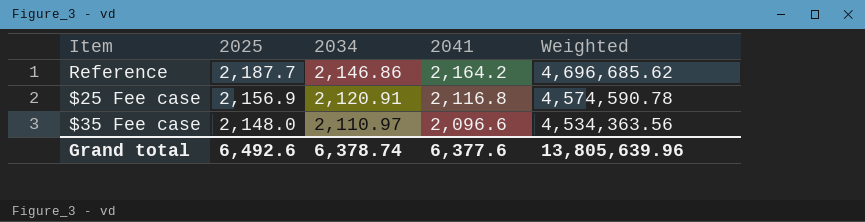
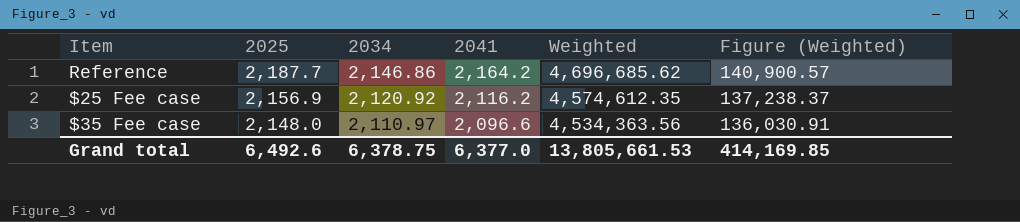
column Figure (Weighted) | formula: none -> [Weighted] * 0.03
$25 Fee case | 2034: 2,120.91 -> 2,120.92
$25 Fee case | 2041: 2,116.8 -> 2,116.2
$25 Fee case | Weighted: 4,574,590.78 -> 4,574,612.35
Grand total | 2034: 6,378.74 -> 6,378.75
Grand total | 2041: 6,377.6 -> 6,377.0
Grand total | Weighted: 13,805,639.96 -> 13,805,661.53

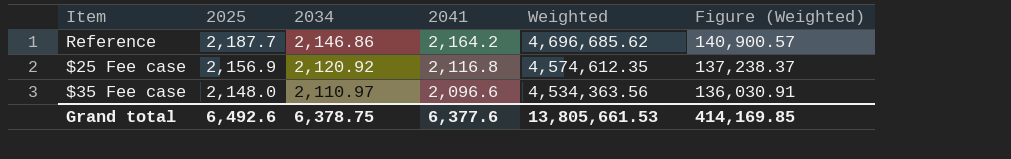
$25 Fee case | 2041: 2,116.2 -> 2,116.8
Grand total | 2041: 6,377.0 -> 6,377.6

